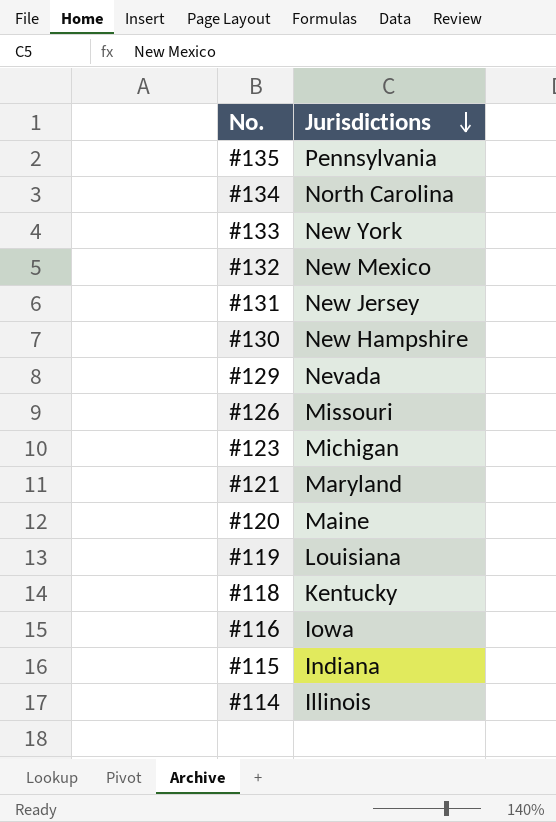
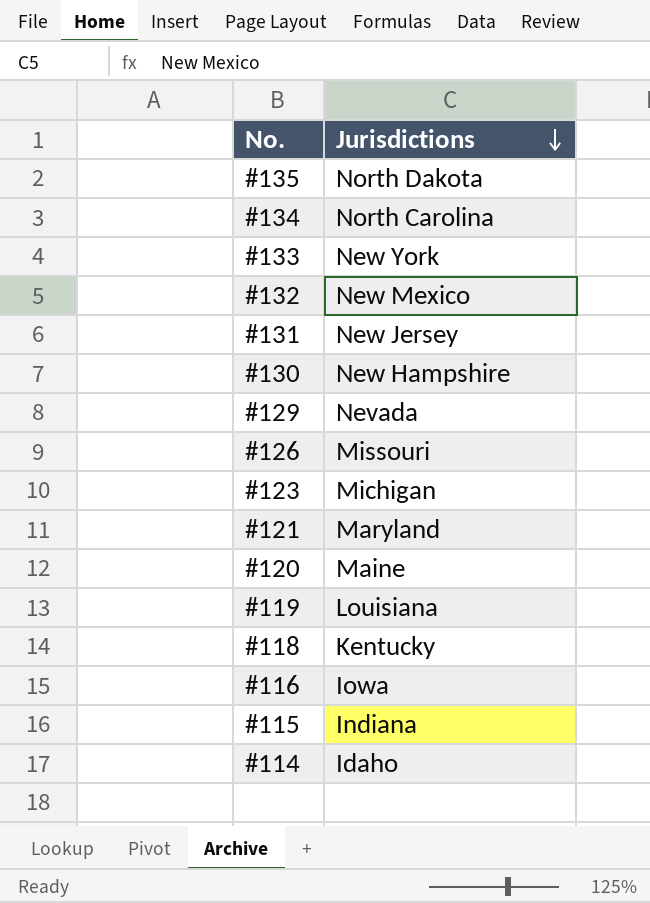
#135 | Jurisdictions: Pennsylvania -> North Dakota
#114 | Jurisdictions: Illinois -> Idaho

